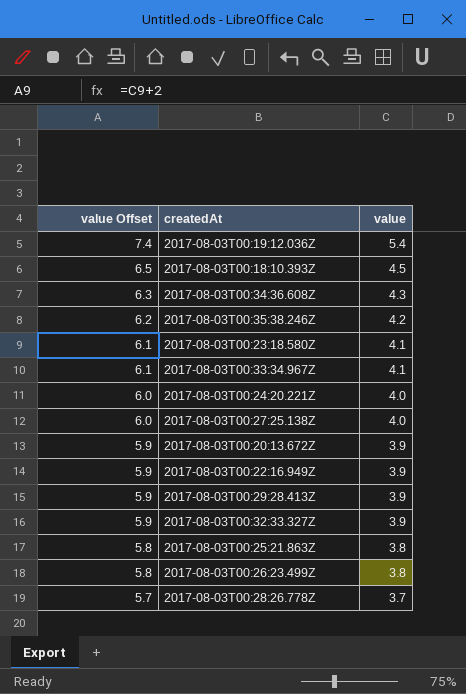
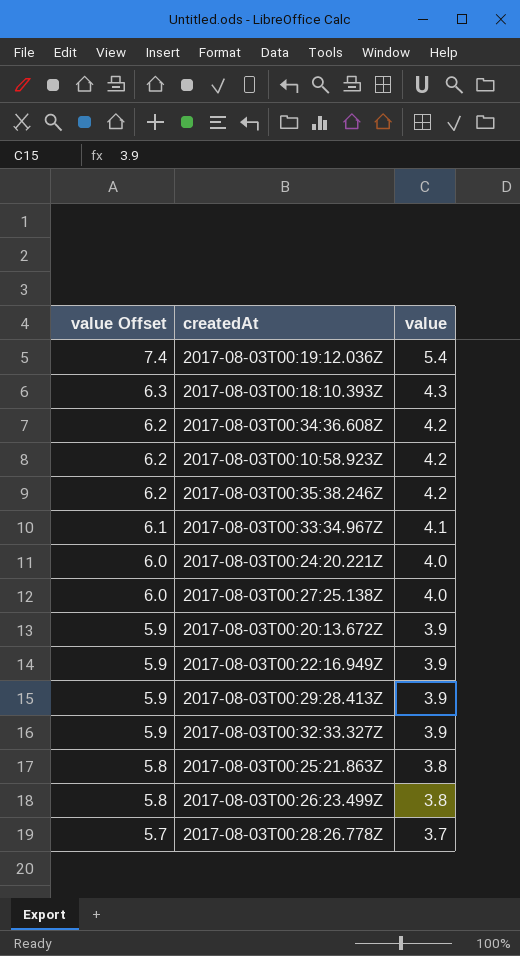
row 2017-08-03T00:23:18.580Z: 6.1 | 4.1 -> none
2017-08-03T00:18:10.393Z | value Offset: 6.5 -> 6.3
2017-08-03T00:18:10.393Z | value: 4.5 -> 4.3
2017-08-03T00:34:36.608Z | value Offset: 6.3 -> 6.2
2017-08-03T00:34:36.608Z | value: 4.3 -> 4.2
row 2017-08-03T00:10:58.923Z: none -> 6.2 | 4.2

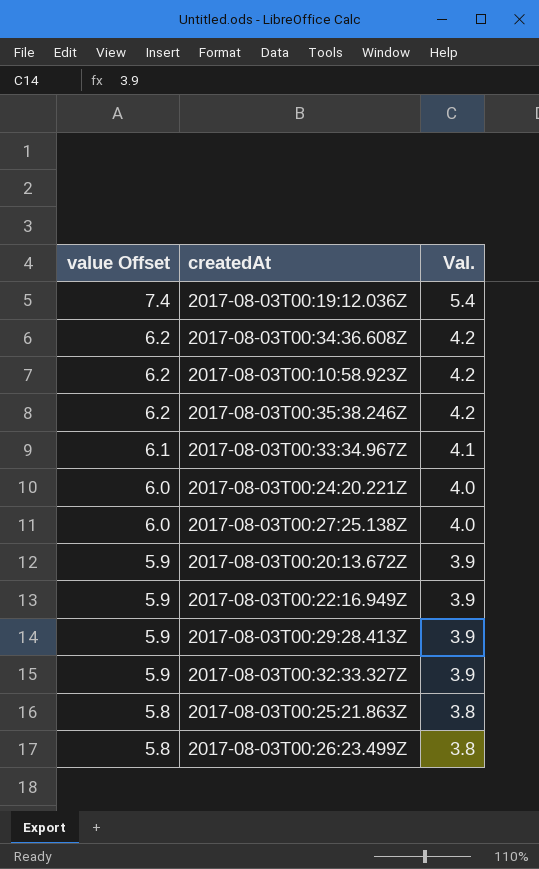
column name: value -> Val.
row 2017-08-03T00:18:10.393Z: 6.3 | 4.3 -> none
row 2017-08-03T00:28:26.778Z: 5.7 | 3.7 -> none

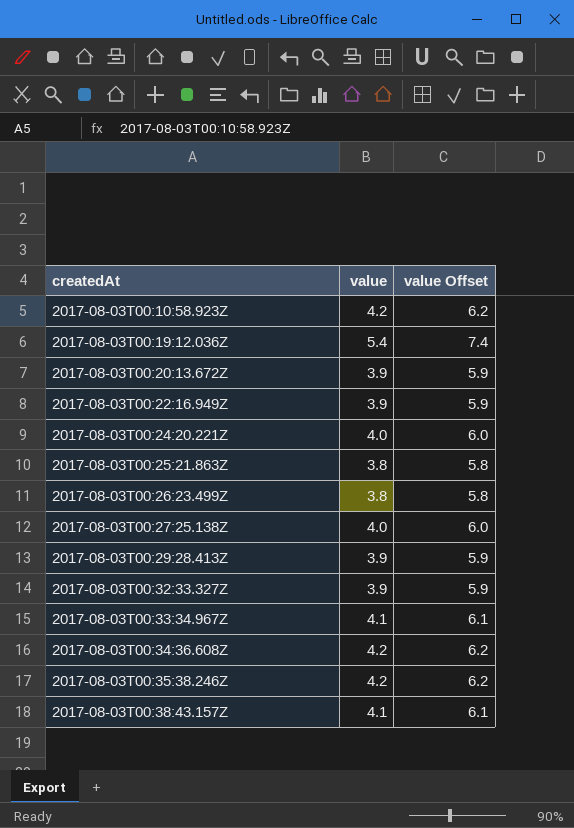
row order: value Offset descending -> createdAt ascending
column name: Val. -> value
column value Offset | position: 1 -> 3
row 2017-08-03T00:38:43.157Z: none -> 4.1 | 6.1

